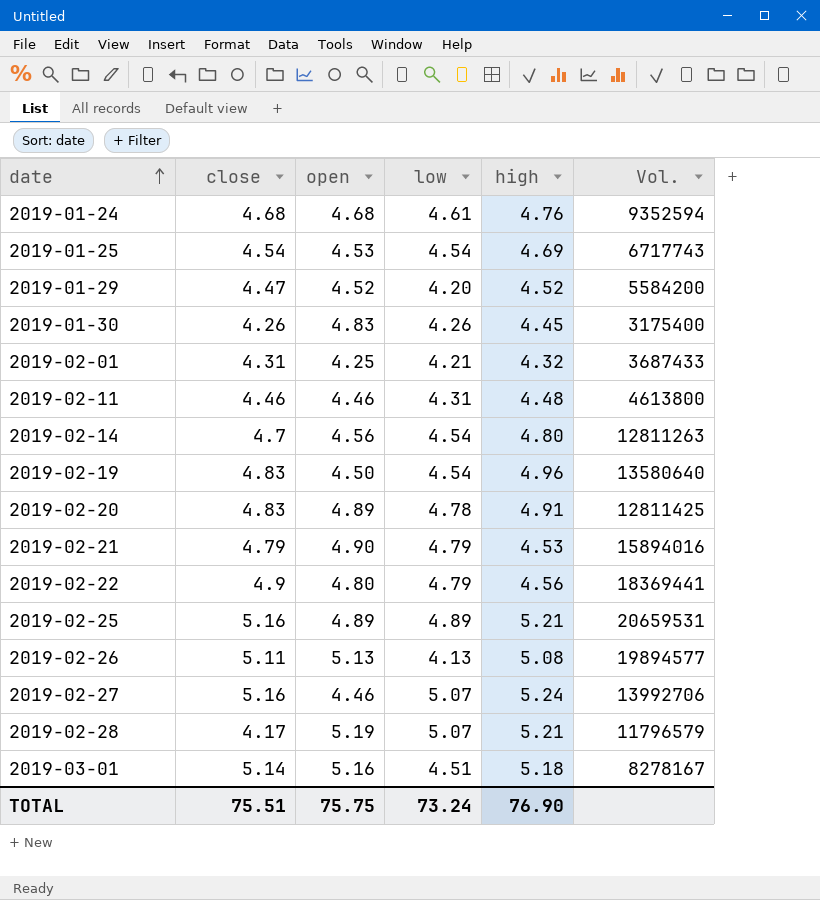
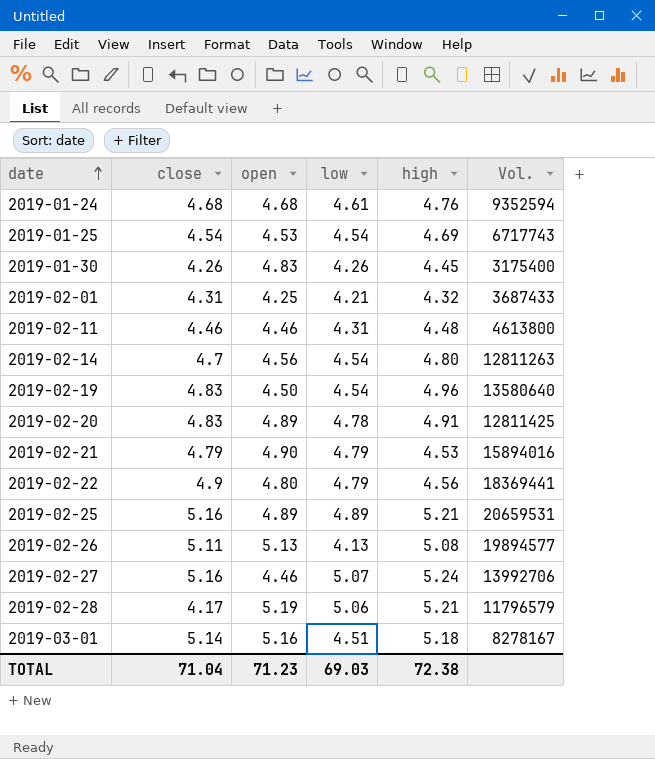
row 2019-01-29: 4.47 | 4.52 | 4.20 | 4.52 | 5584200 -> none
2019-02-28 | low: 5.07 -> 5.06
TOTAL | close: 75.51 -> 71.04
TOTAL | open: 75.75 -> 71.23
TOTAL | low: 73.24 -> 69.03
TOTAL | high: 76.90 -> 72.38

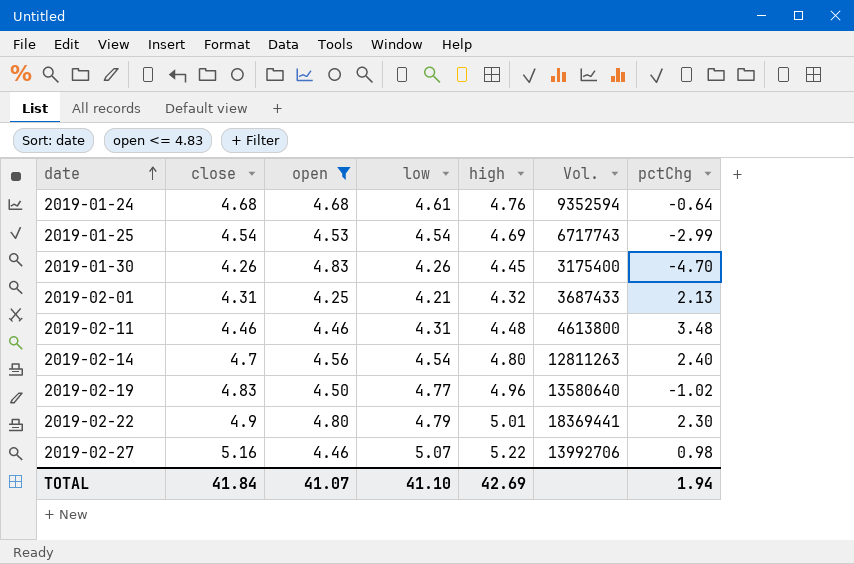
filter: none -> open <= 4.83
column pctChg | position: none -> 7
2019-02-19 | low: 4.54 -> 4.77
2019-02-22 | high: 4.56 -> 5.01
2019-02-27 | high: 5.24 -> 5.22
TOTAL | close: 71.04 -> 41.84
TOTAL | open: 71.23 -> 41.07
TOTAL | low: 69.03 -> 41.10
TOTAL | high: 72.38 -> 42.69

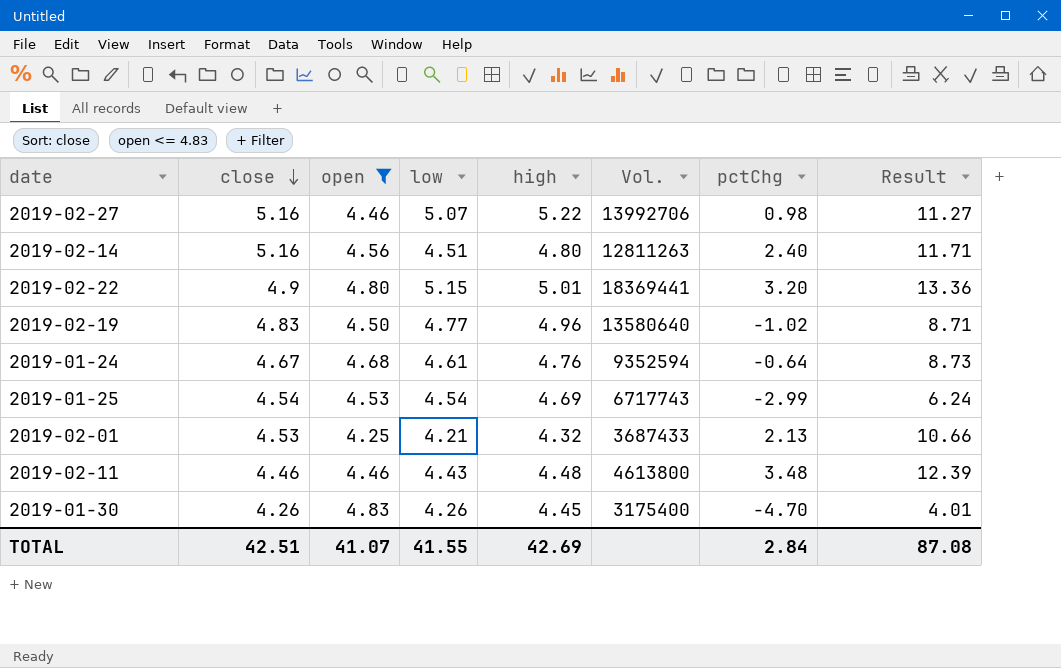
row order: date ascending -> close descending
column Result | formula: none -> [low] + [high] + [pctChg]
2019-02-14 | close: 4.7 -> 5.16
2019-02-14 | low: 4.54 -> 4.51
2019-02-22 | low: 4.79 -> 5.15
2019-02-22 | pctChg: 2.30 -> 3.20
2019-01-24 | close: 4.68 -> 4.67
2019-02-01 | close: 4.31 -> 4.53
2019-02-11 | low: 4.31 -> 4.43
TOTAL | close: 41.84 -> 42.51
TOTAL | low: 41.10 -> 41.55
TOTAL | pctChg: 1.94 -> 2.84

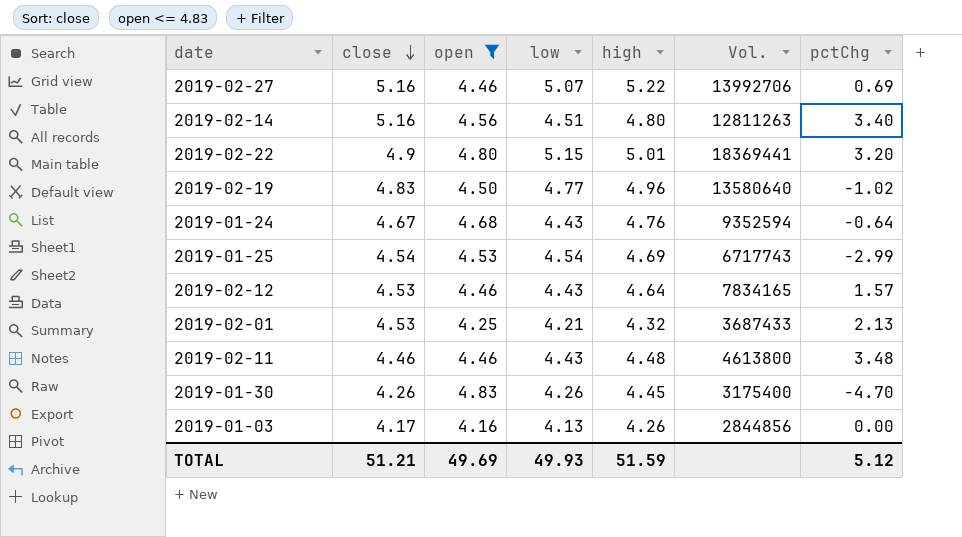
column Result | formula: [low] + [high] + [pctChg] -> none
2019-02-27 | pctChg: 0.98 -> 0.69
2019-02-14 | pctChg: 2.40 -> 3.40
2019-01-24 | low: 4.61 -> 4.43
row 2019-02-12: none -> 4.53 | 4.46 | 4.43 | 4.64 | 7834165 | 1.57
row 2019-01-03: none -> 4.17 | 4.16 | 4.13 | 4.26 | 2844856 | 0.00
TOTAL | close: 42.51 -> 51.21
TOTAL | open: 41.07 -> 49.69
TOTAL | low: 41.55 -> 49.93
TOTAL | high: 42.69 -> 51.59
TOTAL | pctChg: 2.84 -> 5.12

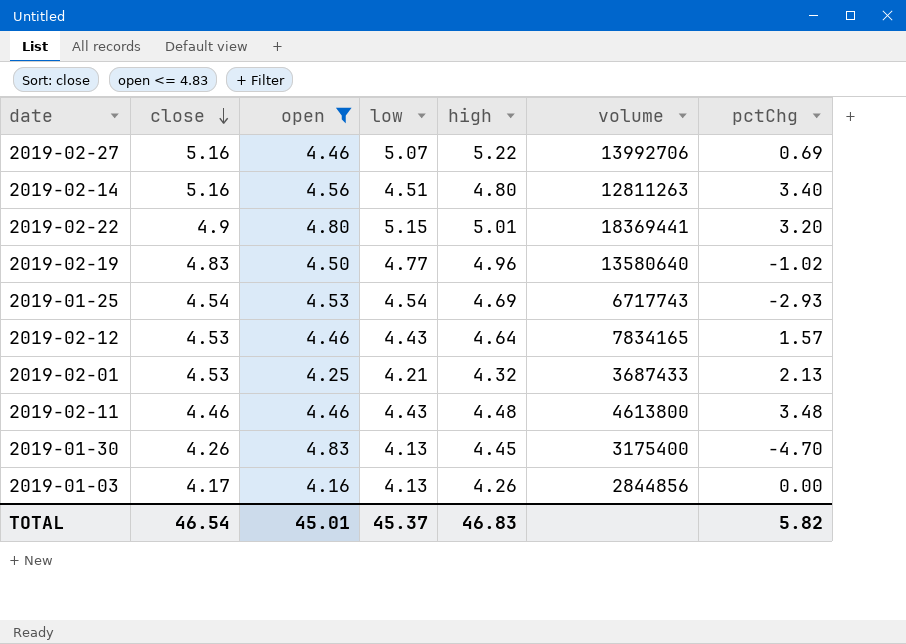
column name: Vol. -> volume
row 2019-01-24: 4.67 | 4.68 | 4.43 | 4.76 | 9352594 | -0.64 -> none
2019-01-25 | pctChg: -2.99 -> -2.93
2019-01-30 | low: 4.26 -> 4.13
TOTAL | close: 51.21 -> 46.54
TOTAL | open: 49.69 -> 45.01
TOTAL | low: 49.93 -> 45.37
TOTAL | high: 51.59 -> 46.83
TOTAL | pctChg: 5.12 -> 5.82

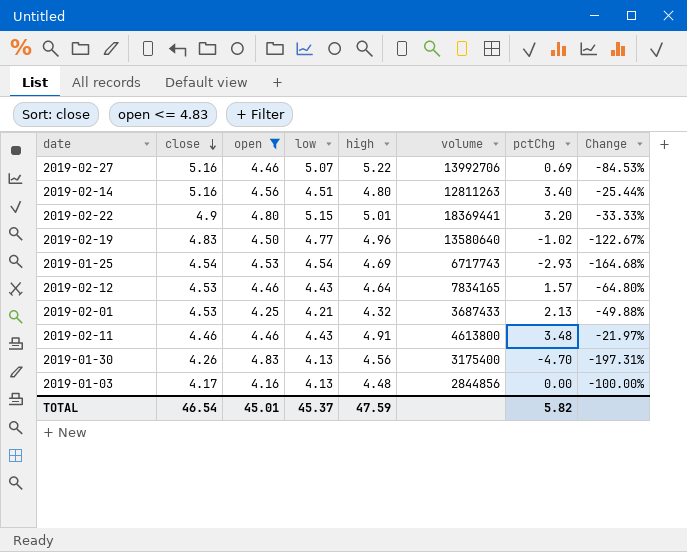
column Change | formula: none -> ([pctChg] - [open]) / [open]
2019-02-11 | high: 4.48 -> 4.91
2019-01-30 | high: 4.45 -> 4.56
2019-01-03 | high: 4.26 -> 4.48
TOTAL | high: 46.83 -> 47.59

